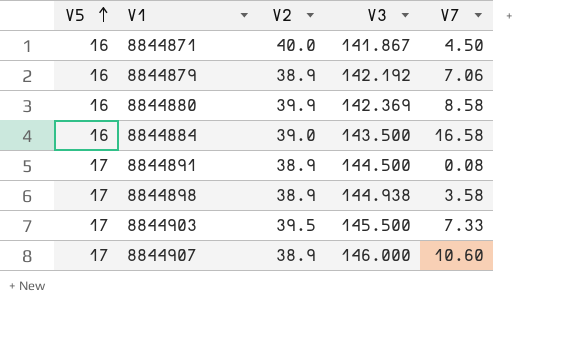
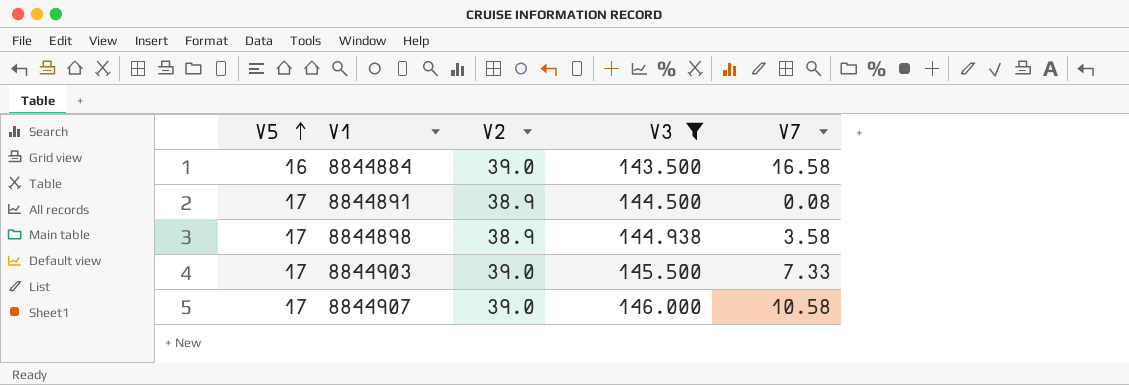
filter: none -> V3 >= 143.500
8844903 | V2: 39.5 -> 39.0
8844907 | V2: 38.9 -> 39.0
8844907 | V7: 10.60 -> 10.58

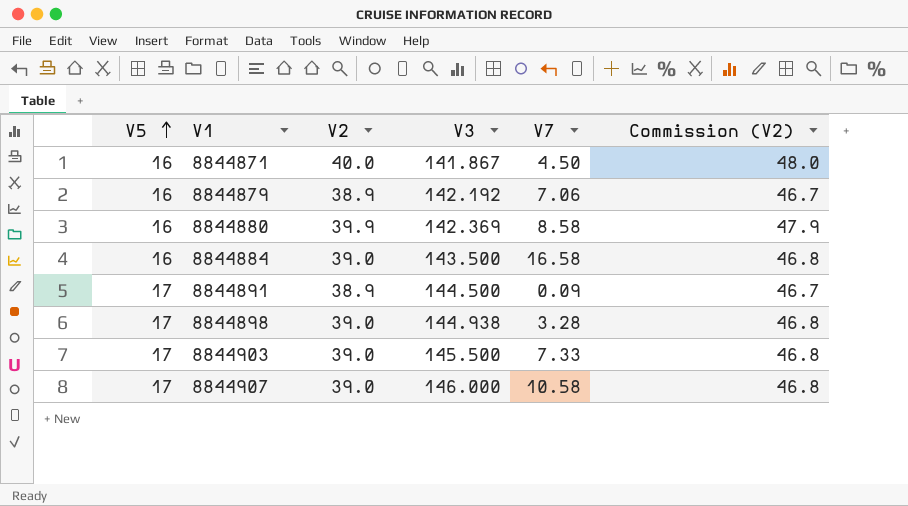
filter: V3 >= 143.500 -> none
column Commission (V2) | formula: none -> [V2] * 1.2
8844891 | V7: 0.08 -> 0.09
8844898 | V2: 38.9 -> 39.0
8844898 | V7: 3.58 -> 3.28

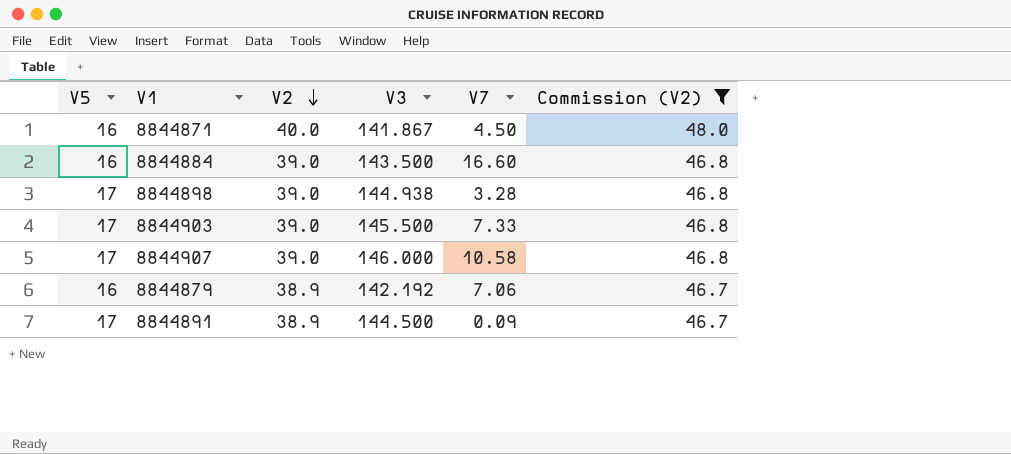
filter: none -> Commission (V2) != 47.9
row order: V5 ascending -> V2 descending
8844884 | V7: 16.58 -> 16.60

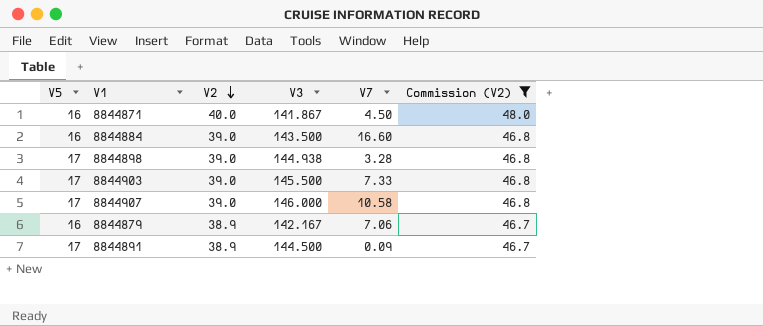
8844879 | V3: 142.192 -> 142.167

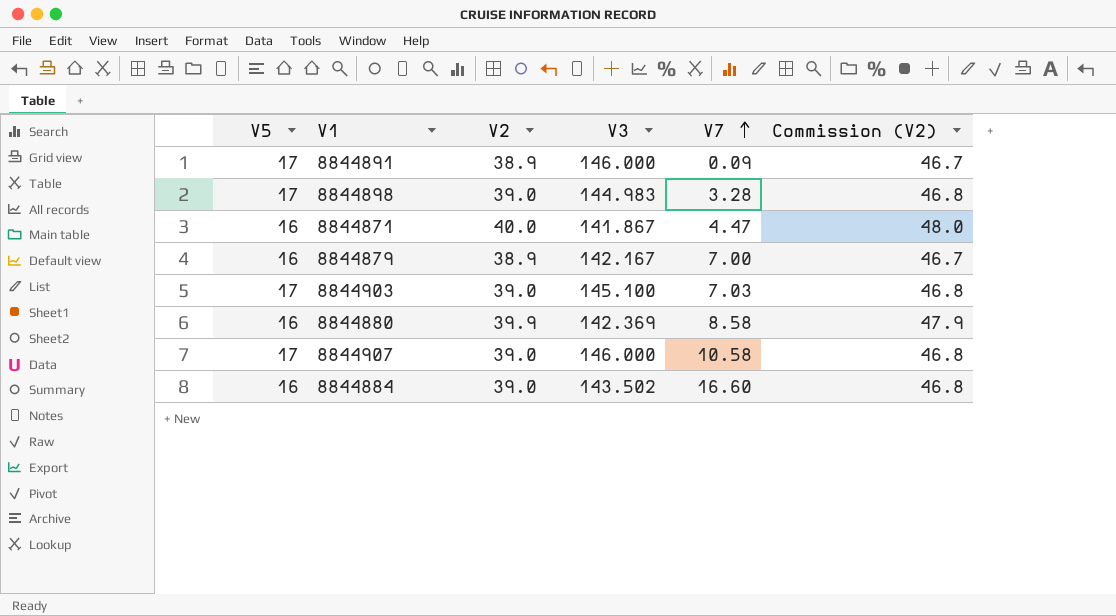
filter: Commission (V2) != 47.9 -> none
row order: V2 descending -> V7 ascending
8844891 | V3: 144.500 -> 146.000
8844898 | V3: 144.938 -> 144.983
8844871 | V7: 4.50 -> 4.47
8844879 | V7: 7.06 -> 7.00
8844903 | V3: 145.500 -> 145.100
8844903 | V7: 7.33 -> 7.03
8844884 | V3: 143.500 -> 143.502

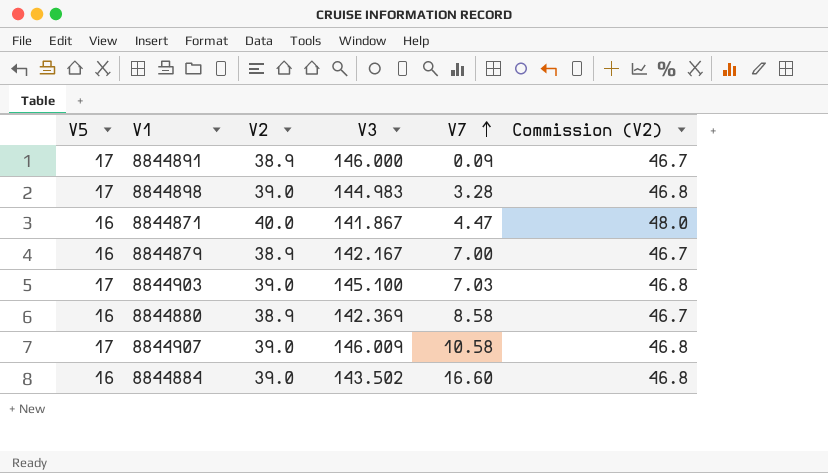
8844880 | V2: 39.9 -> 38.9
8844880 | Commission (V2): 47.9 -> 46.7
8844907 | V3: 146.000 -> 146.009

